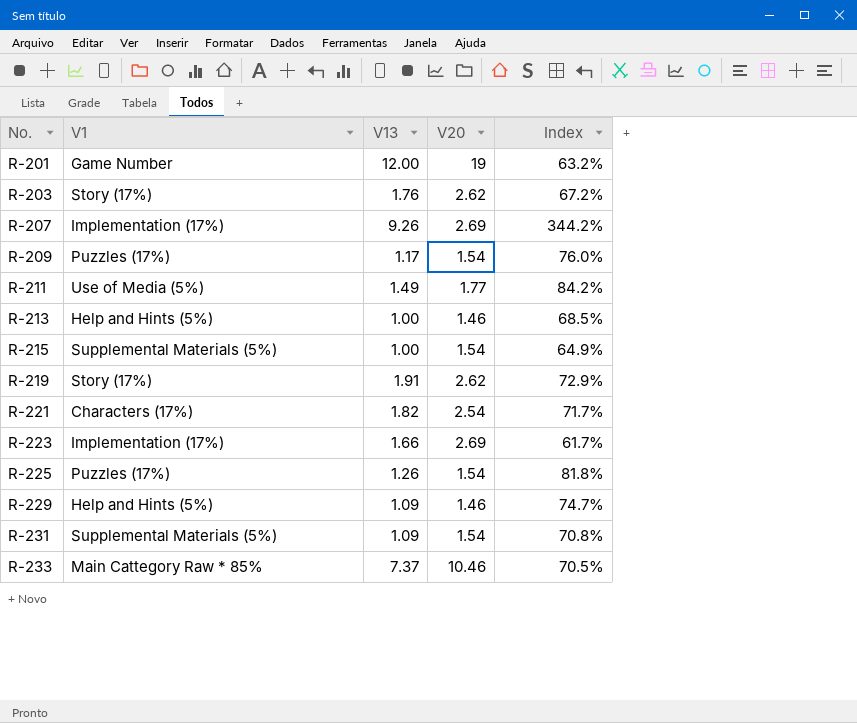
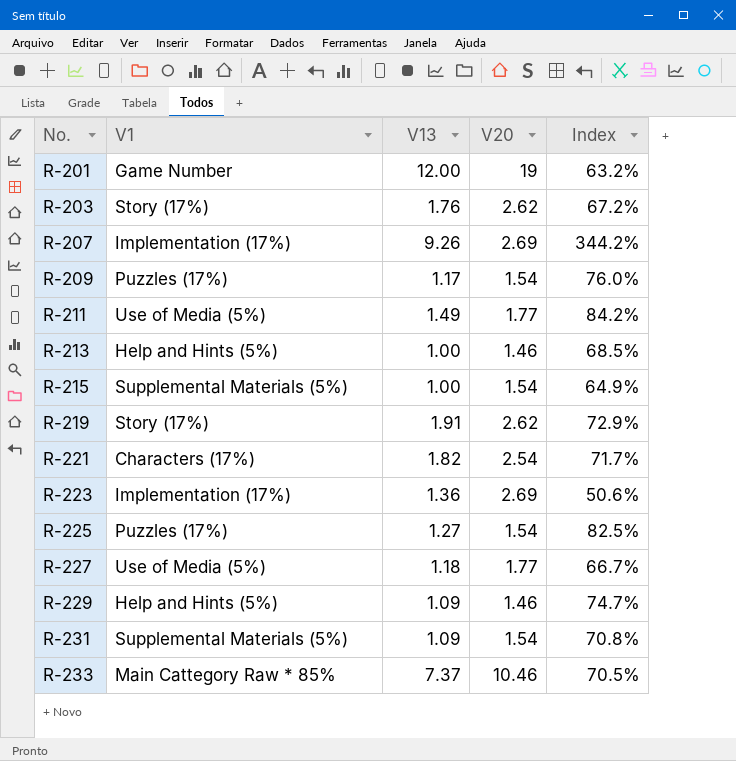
R-223 | V13: 1.66 -> 1.36
R-223 | Index: 61.7% -> 50.6%
R-225 | V13: 1.26 -> 1.27
R-225 | Index: 81.8% -> 82.5%
row R-227: none -> Use of Media (5%) | 1.18 | 1.77 | 66.7%

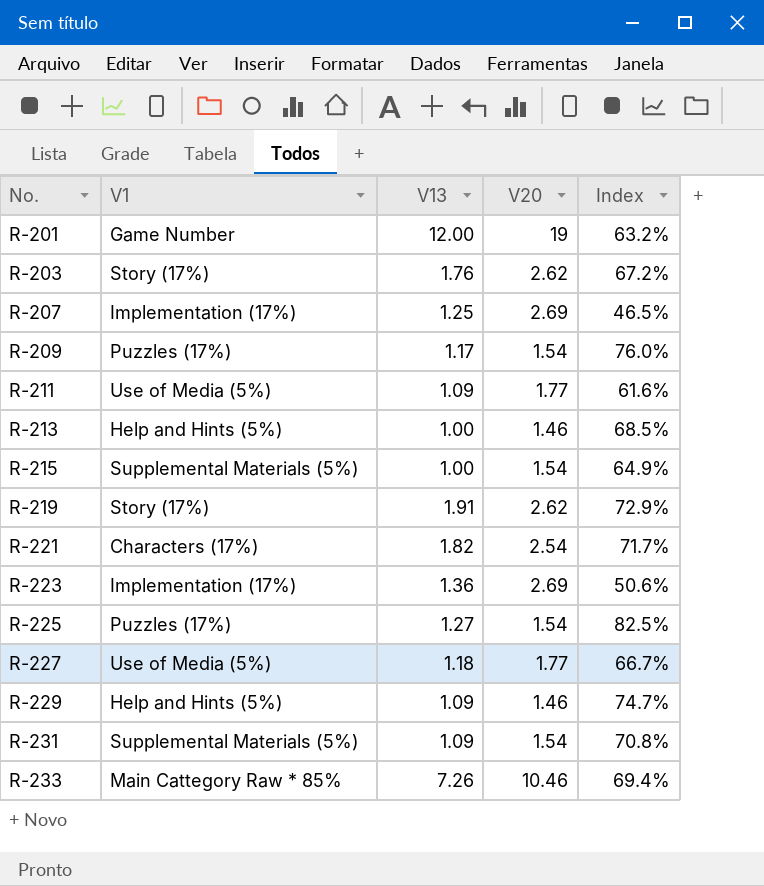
R-207 | V13: 9.26 -> 1.25
R-207 | Index: 344.2% -> 46.5%
R-211 | V13: 1.49 -> 1.09
R-211 | Index: 84.2% -> 61.6%
R-233 | V13: 7.37 -> 7.26
R-233 | Index: 70.5% -> 69.4%

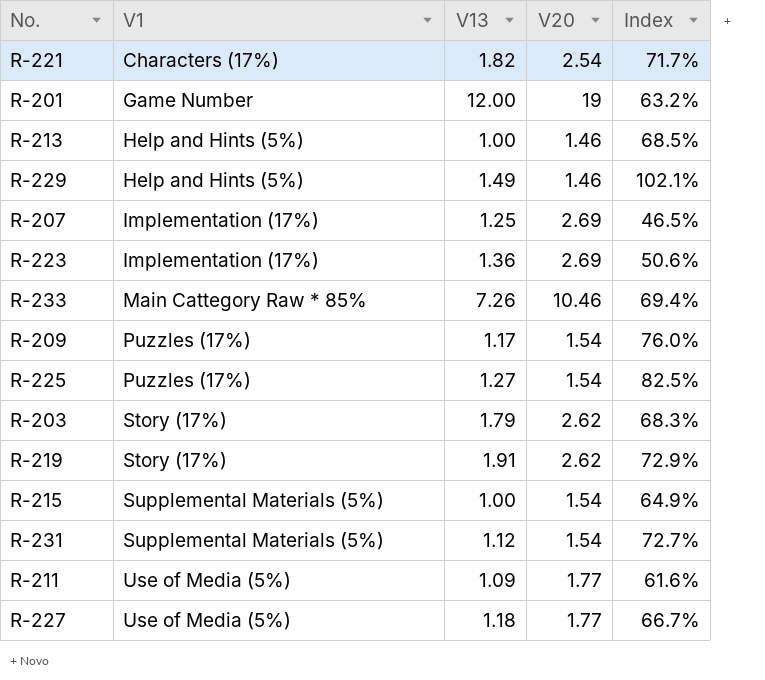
row order: No. ascending -> V1 ascending
R-229 | V13: 1.09 -> 1.49
R-229 | Index: 74.7% -> 102.1%
R-203 | V13: 1.76 -> 1.79
R-203 | Index: 67.2% -> 68.3%
R-231 | V13: 1.09 -> 1.12
R-231 | Index: 70.8% -> 72.7%

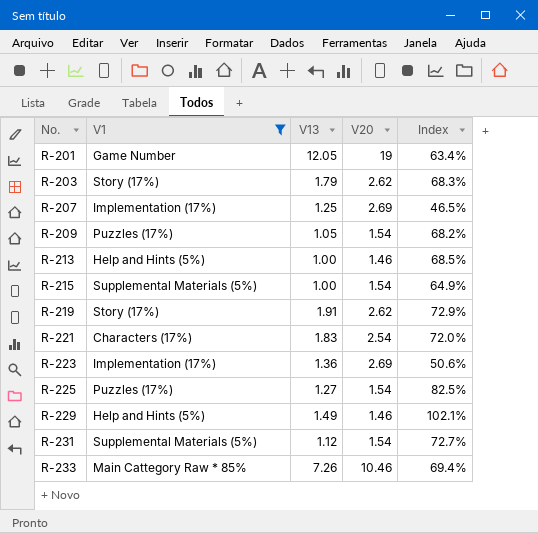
filter: none -> V1 != Use of Media (5%)
row order: V1 ascending -> No. ascending
R-201 | V13: 12.00 -> 12.05
R-201 | Index: 63.2% -> 63.4%
R-209 | V13: 1.17 -> 1.05
R-209 | Index: 76.0% -> 68.2%
R-221 | V13: 1.82 -> 1.83
R-221 | Index: 71.7% -> 72.0%

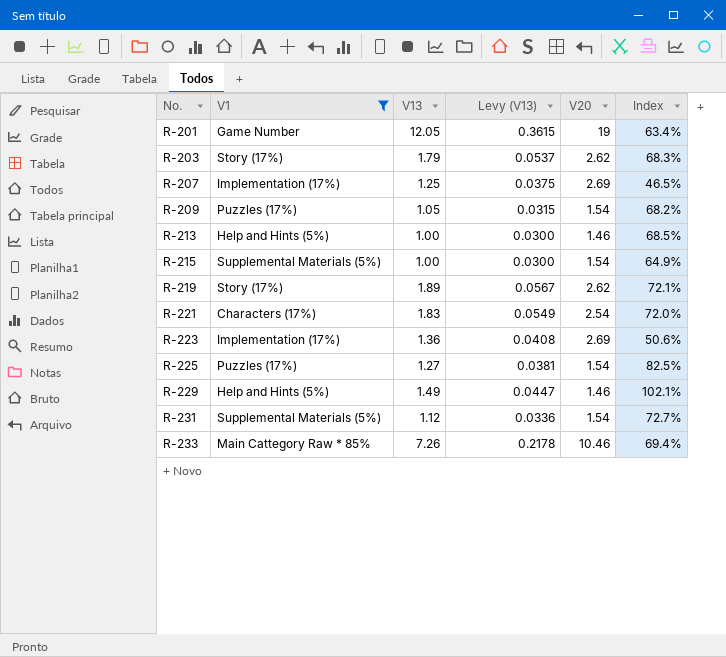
column Levy (V13) | formula: none -> [V13] * 0.03
R-219 | V13: 1.91 -> 1.89
R-219 | Index: 72.9% -> 72.1%

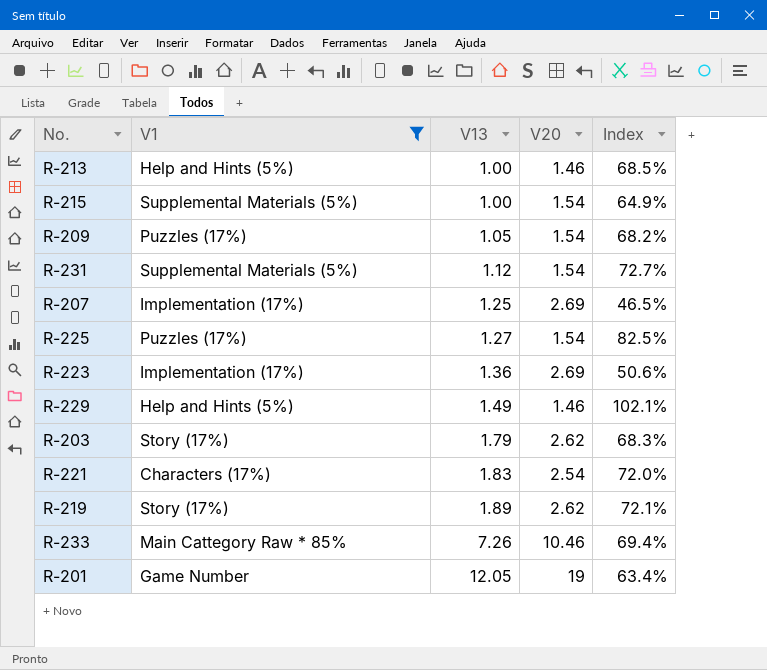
row order: No. ascending -> V13 ascending
column Levy (V13) | formula: [V13] * 0.03 -> none

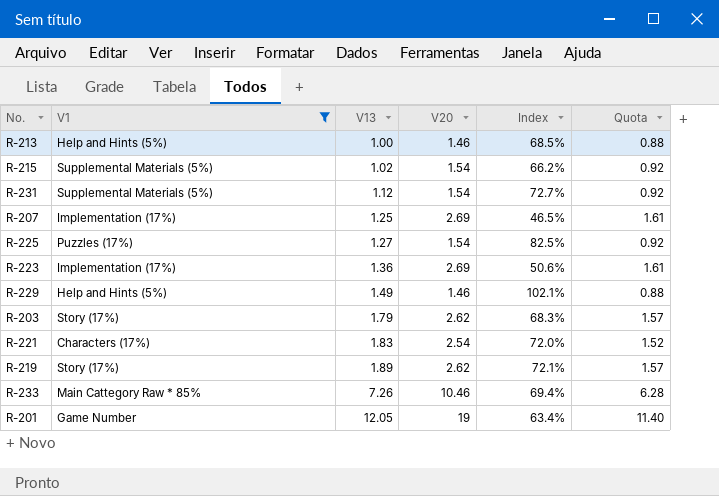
column Quota | formula: none -> [V20] * 0.6
row R-209: Puzzles (17%) | 1.05 | 1.54 | 68.2% -> none
R-215 | V13: 1.00 -> 1.02
R-215 | Index: 64.9% -> 66.2%

